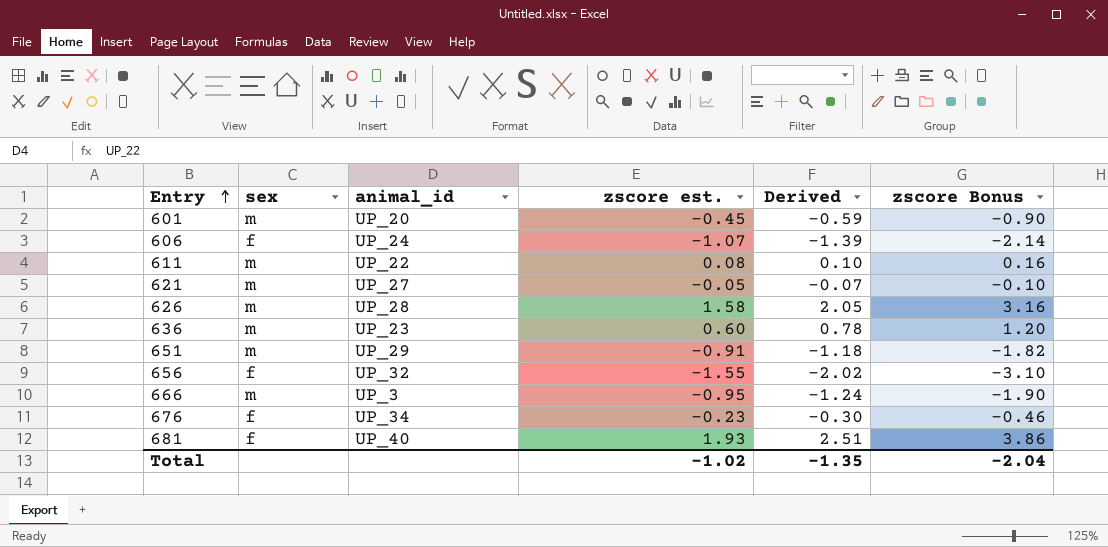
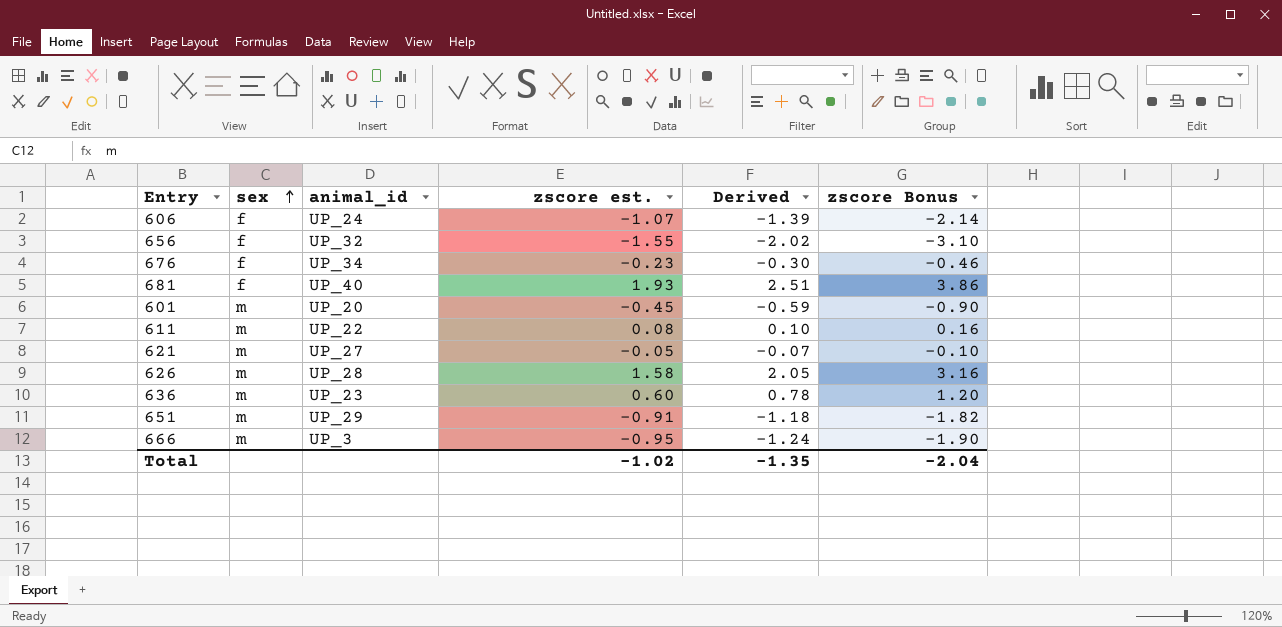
row order: Entry ascending -> sex ascending

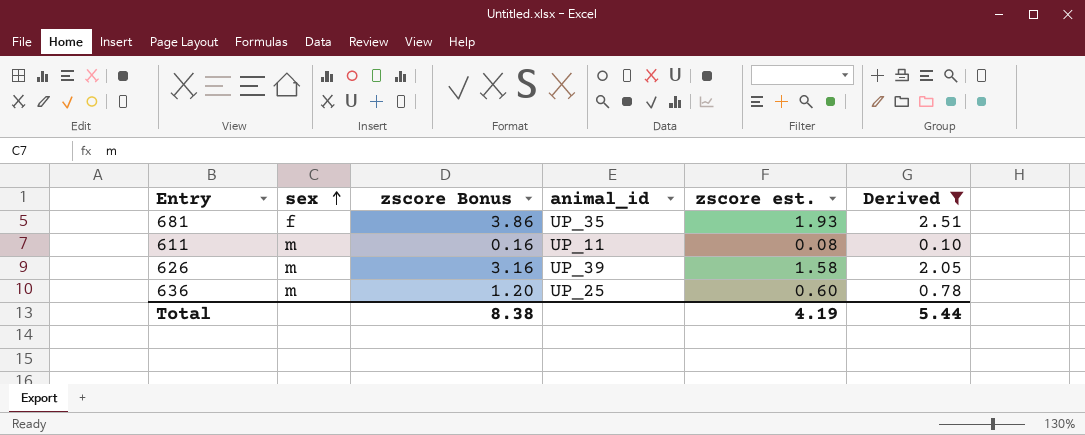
filter: none -> Derived >= 0.10
column zscore Bonus | position: 6 -> 3
681 | animal_id: UP_40 -> UP_35
611 | animal_id: UP_22 -> UP_11
626 | animal_id: UP_28 -> UP_39
636 | animal_id: UP_23 -> UP_25
Total | zscore Bonus: -2.04 -> 8.38
Total | zscore est.: -1.02 -> 4.19
Total | Derived: -1.35 -> 5.44

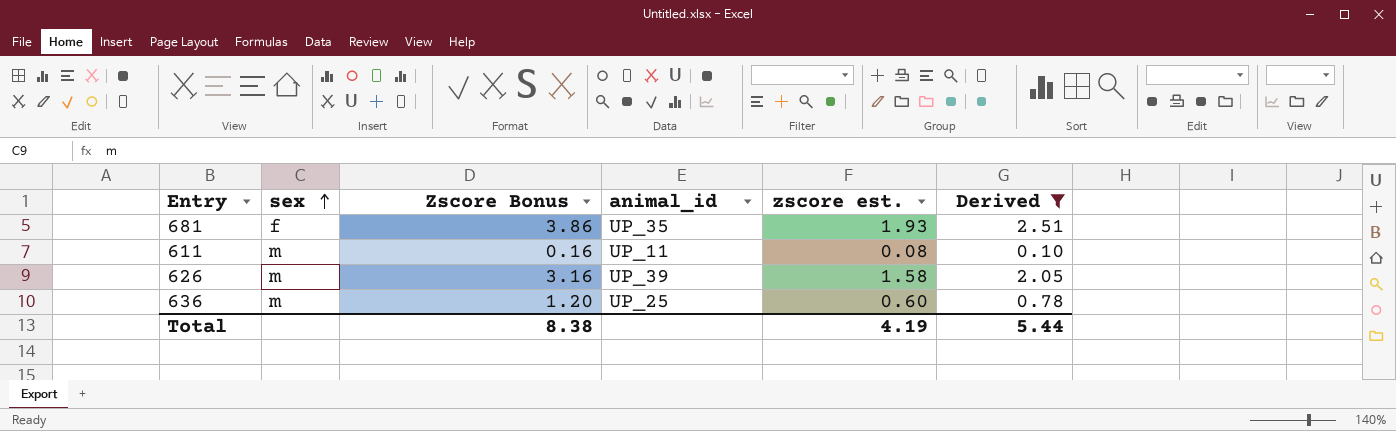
column name: zscore Bonus -> Zscore Bonus

